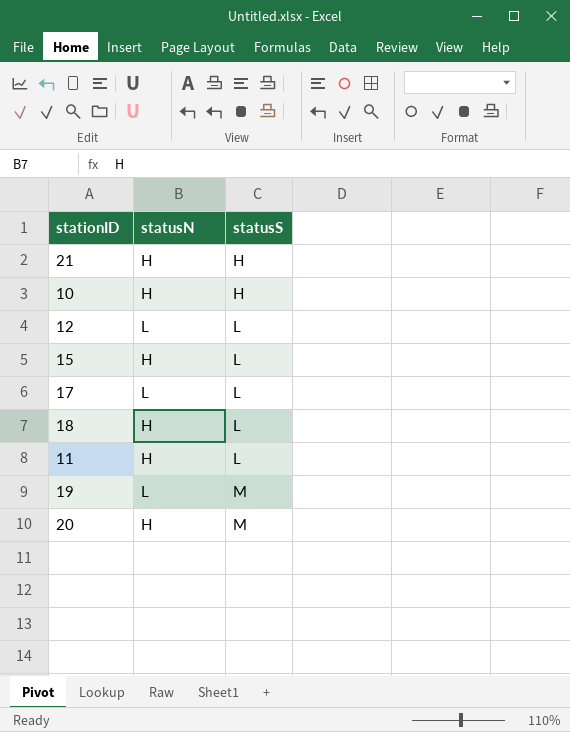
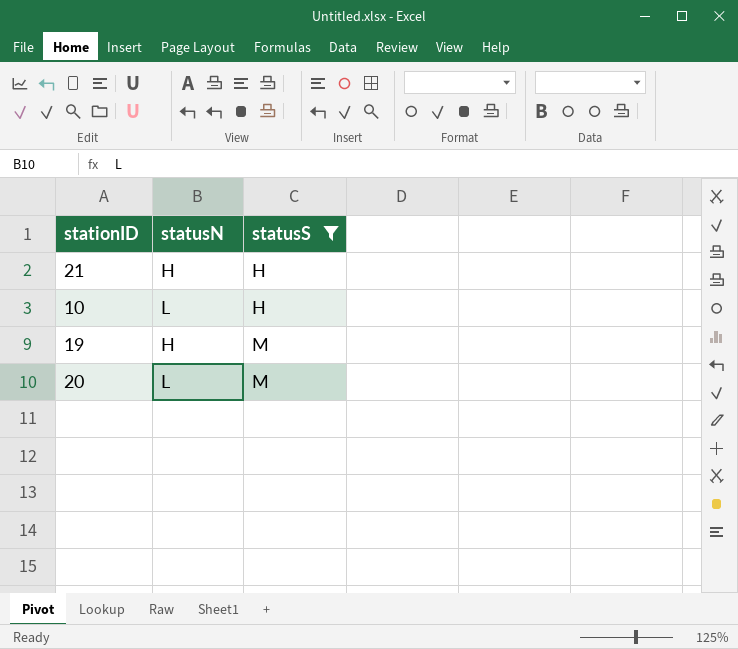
filter: none -> statusS != L
10 | statusN: H -> L
19 | statusN: L -> H
20 | statusN: H -> L

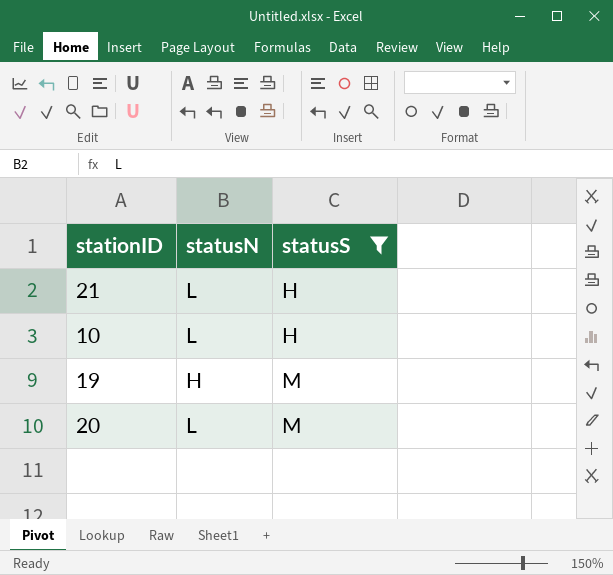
21 | statusN: H -> L

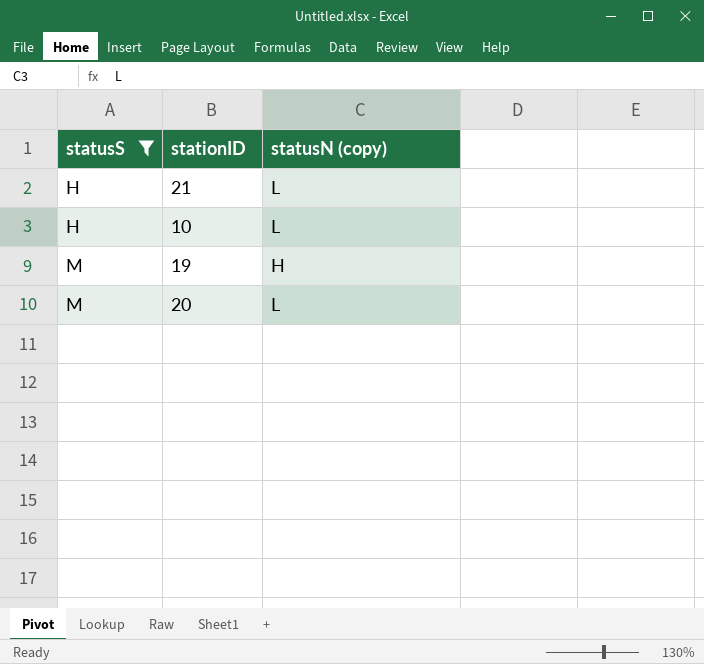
column statusS | position: 3 -> 1
column name: statusN -> statusN (copy)

